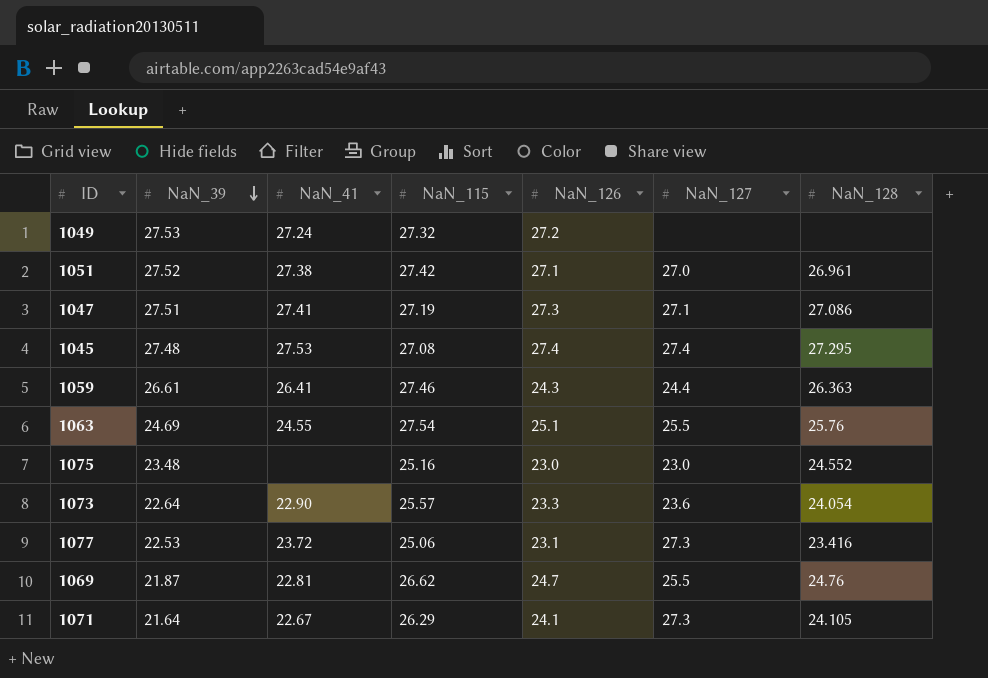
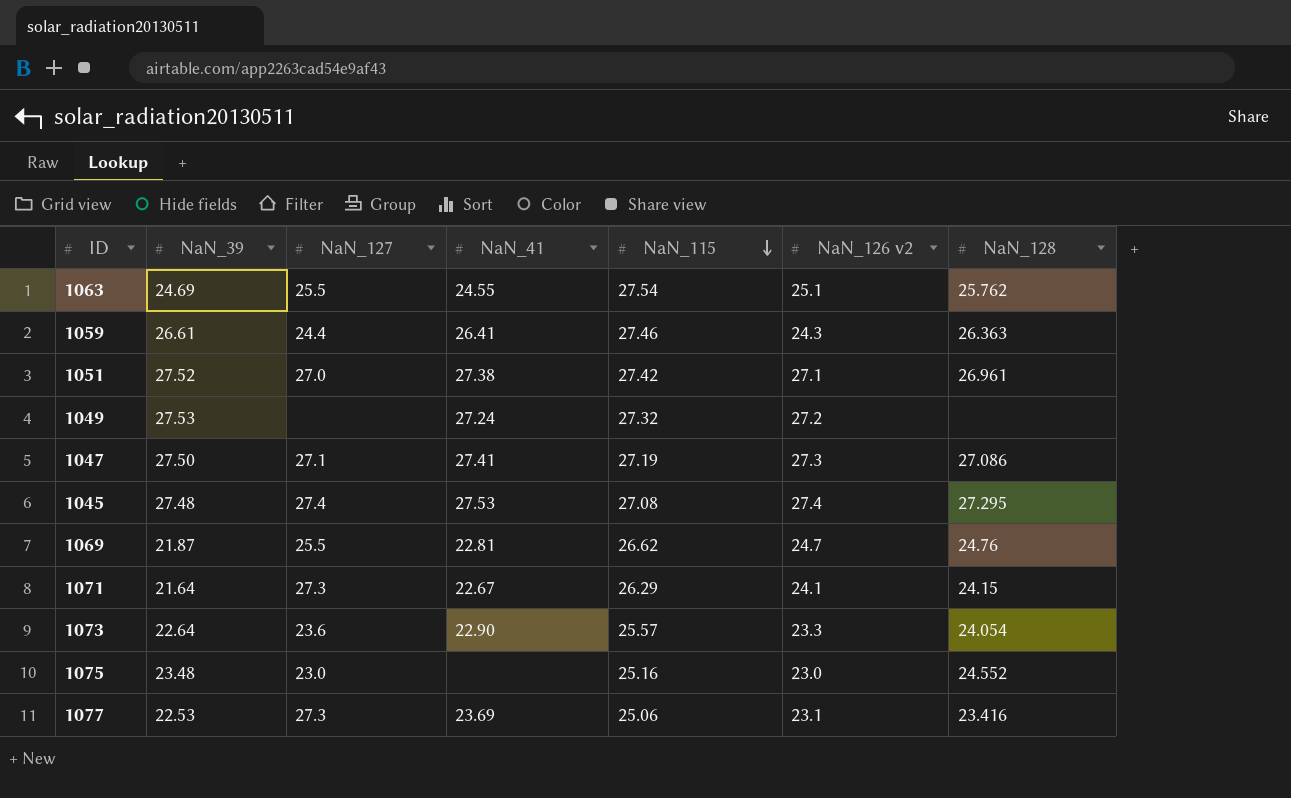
row order: NaN_39 descending -> NaN_115 descending
column NaN_127 | position: 6 -> 3
column name: NaN_126 -> NaN_126 v2
1063 | NaN_128: 25.76 -> 25.762
1047 | NaN_39: 27.51 -> 27.50
1071 | NaN_128: 24.105 -> 24.15
1077 | NaN_41: 23.72 -> 23.69

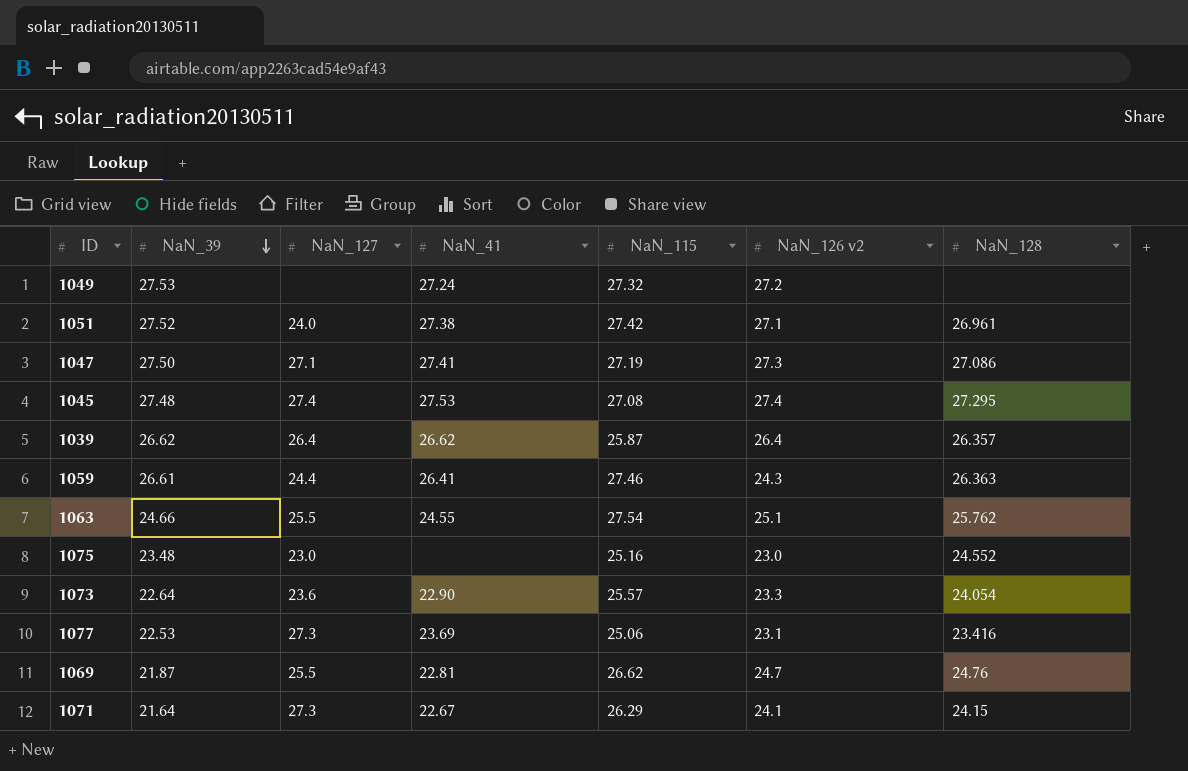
row order: NaN_115 descending -> NaN_39 descending
1051 | NaN_127: 27.0 -> 24.0
row 1039: none -> 26.62 | 26.4 | 26.62 | 25.87 | 26.4 | 26.357
1063 | NaN_39: 24.69 -> 24.66

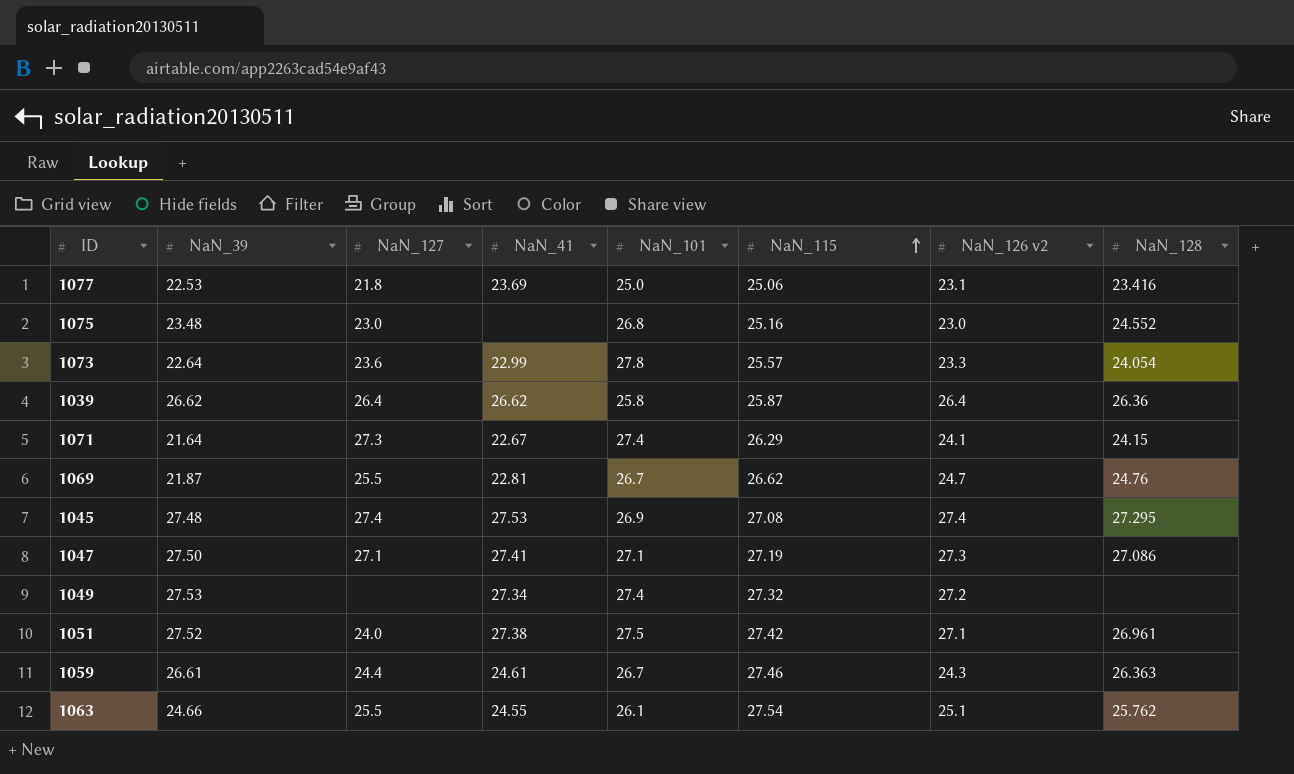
row order: NaN_39 descending -> NaN_115 ascending
column NaN_101 | position: none -> 5
1077 | NaN_127: 27.3 -> 21.8
1073 | NaN_41: 22.90 -> 22.99
1039 | NaN_128: 26.357 -> 26.36
1049 | NaN_41: 27.24 -> 27.34
1059 | NaN_41: 26.41 -> 24.61

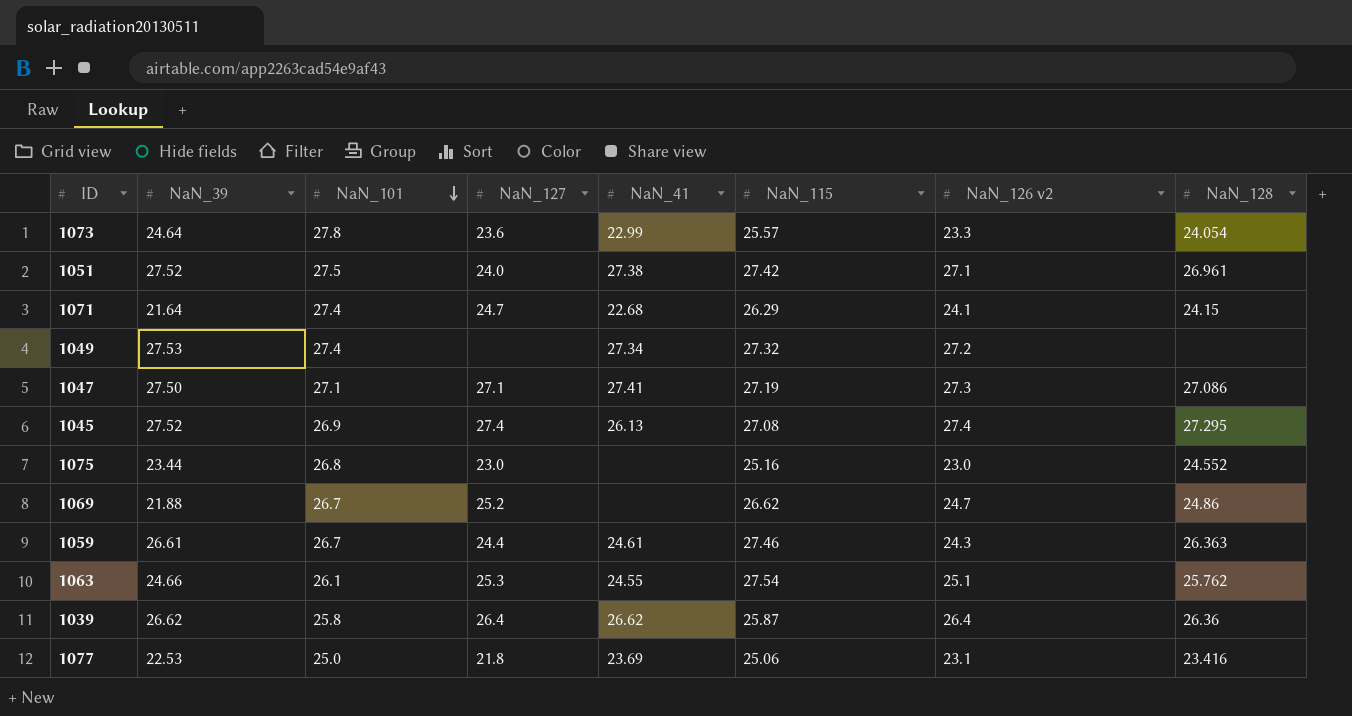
row order: NaN_115 ascending -> NaN_101 descending
column NaN_101 | position: 5 -> 3
1073 | NaN_39: 22.64 -> 24.64
1071 | NaN_127: 27.3 -> 24.7
1071 | NaN_41: 22.67 -> 22.68
1045 | NaN_39: 27.48 -> 27.52
1045 | NaN_41: 27.53 -> 26.13
1075 | NaN_39: 23.48 -> 23.44
1069 | NaN_39: 21.87 -> 21.88
1069 | NaN_127: 25.5 -> 25.2
1069 | NaN_41: 22.81 -> none
1069 | NaN_128: 24.76 -> 24.86
1063 | NaN_127: 25.5 -> 25.3

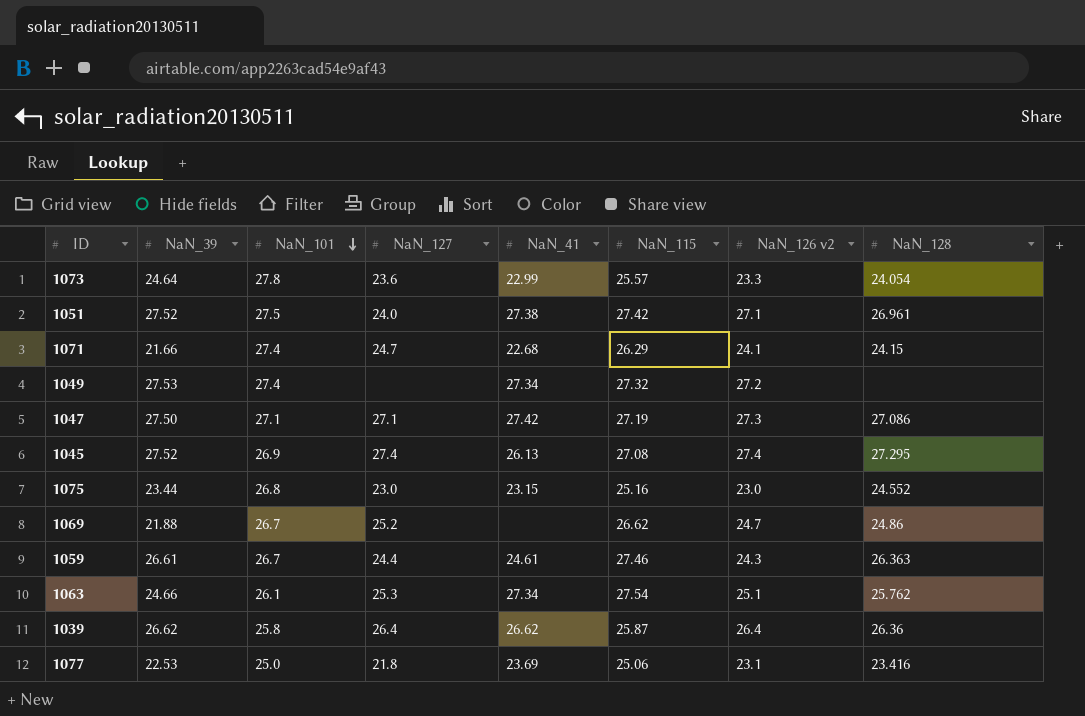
1071 | NaN_39: 21.64 -> 21.66
1047 | NaN_41: 27.41 -> 27.42
1075 | NaN_41: none -> 23.15
1063 | NaN_41: 24.55 -> 27.34

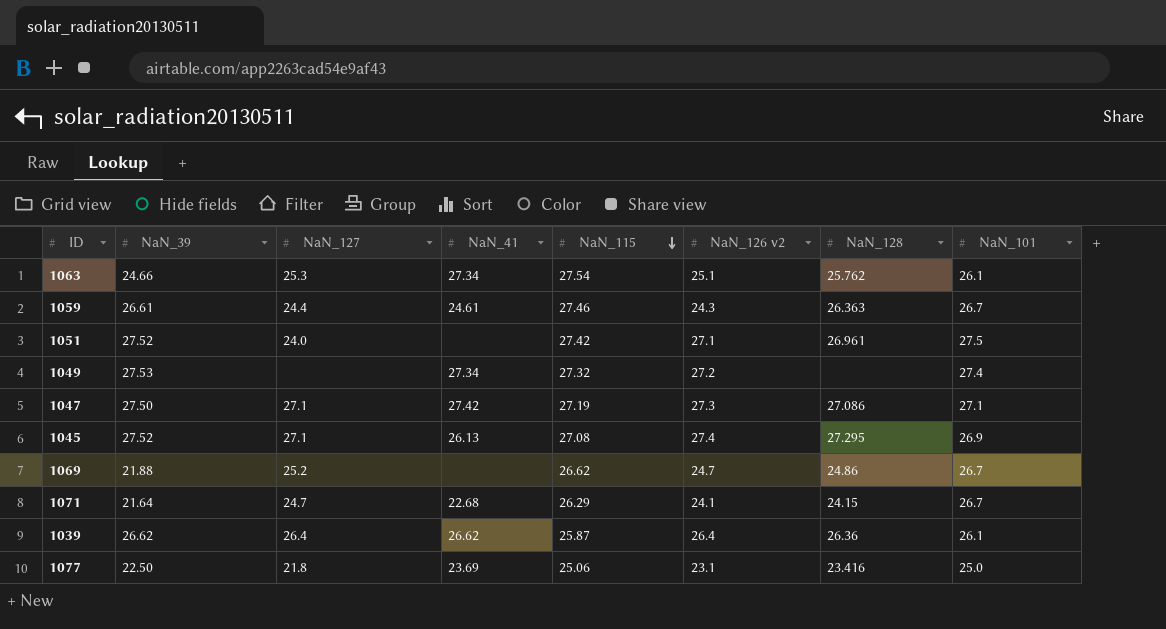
row order: NaN_101 descending -> NaN_115 descending
column NaN_101 | position: 3 -> 8
row 1073: 24.64 | 27.8 | 23.6 | 22.99 | 25.57 | 23.3 | 24.054 -> none
row 1075: 23.44 | 26.8 | 23.0 | 23.15 | 25.16 | 23.0 | 24.552 -> none
1051 | NaN_41: 27.38 -> none
1045 | NaN_127: 27.4 -> 27.1
1071 | NaN_39: 21.66 -> 21.64
1071 | NaN_101: 27.4 -> 26.7
1039 | NaN_101: 25.8 -> 26.1
1077 | NaN_39: 22.53 -> 22.50

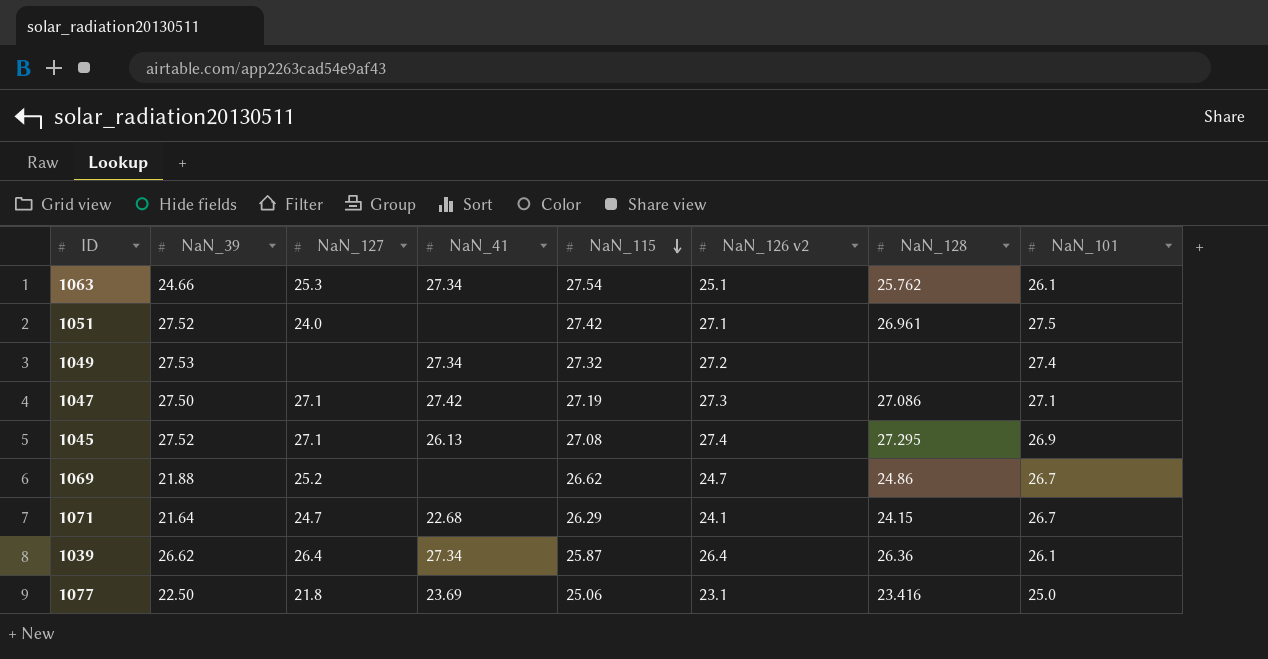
row 1059: 26.61 | 24.4 | 24.61 | 27.46 | 24.3 | 26.363 | 26.7 -> none
1039 | NaN_41: 26.62 -> 27.34

